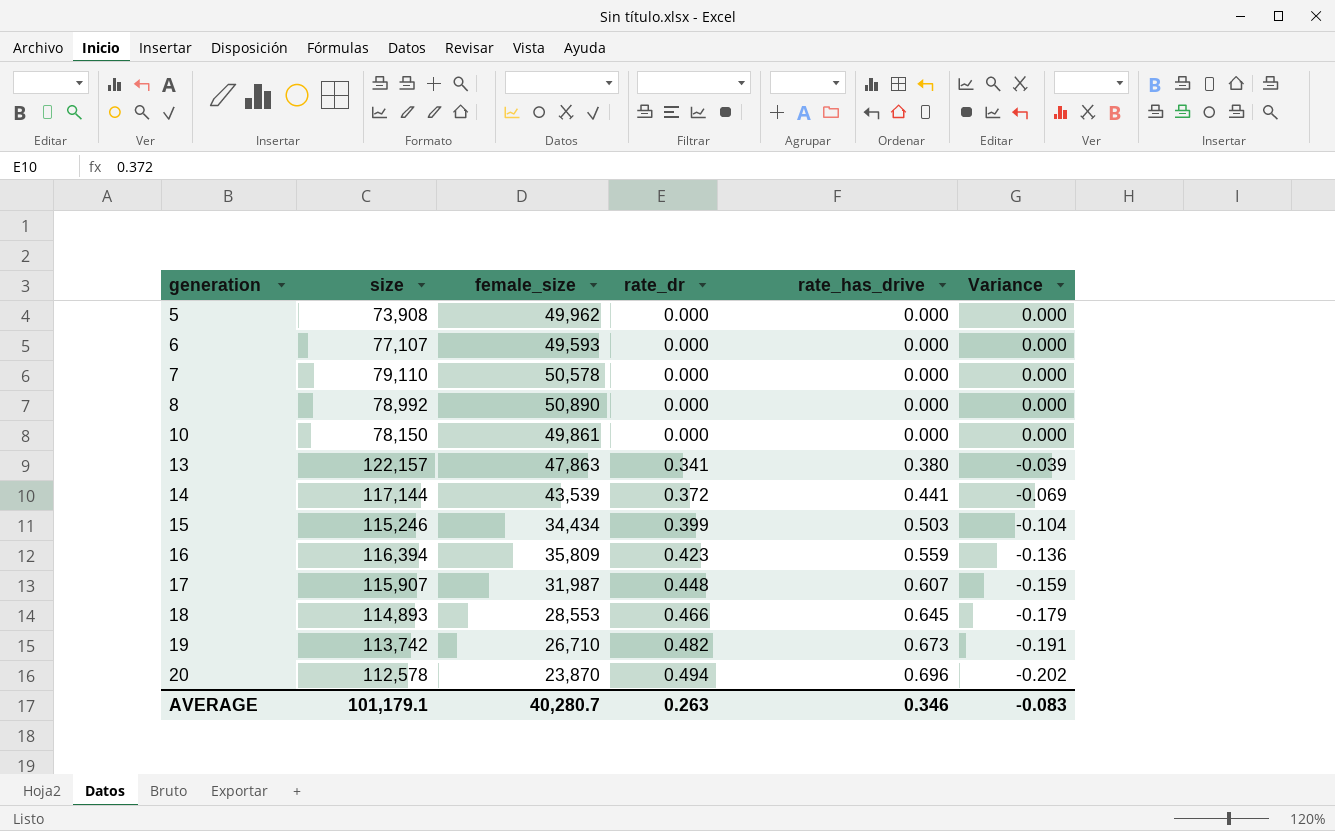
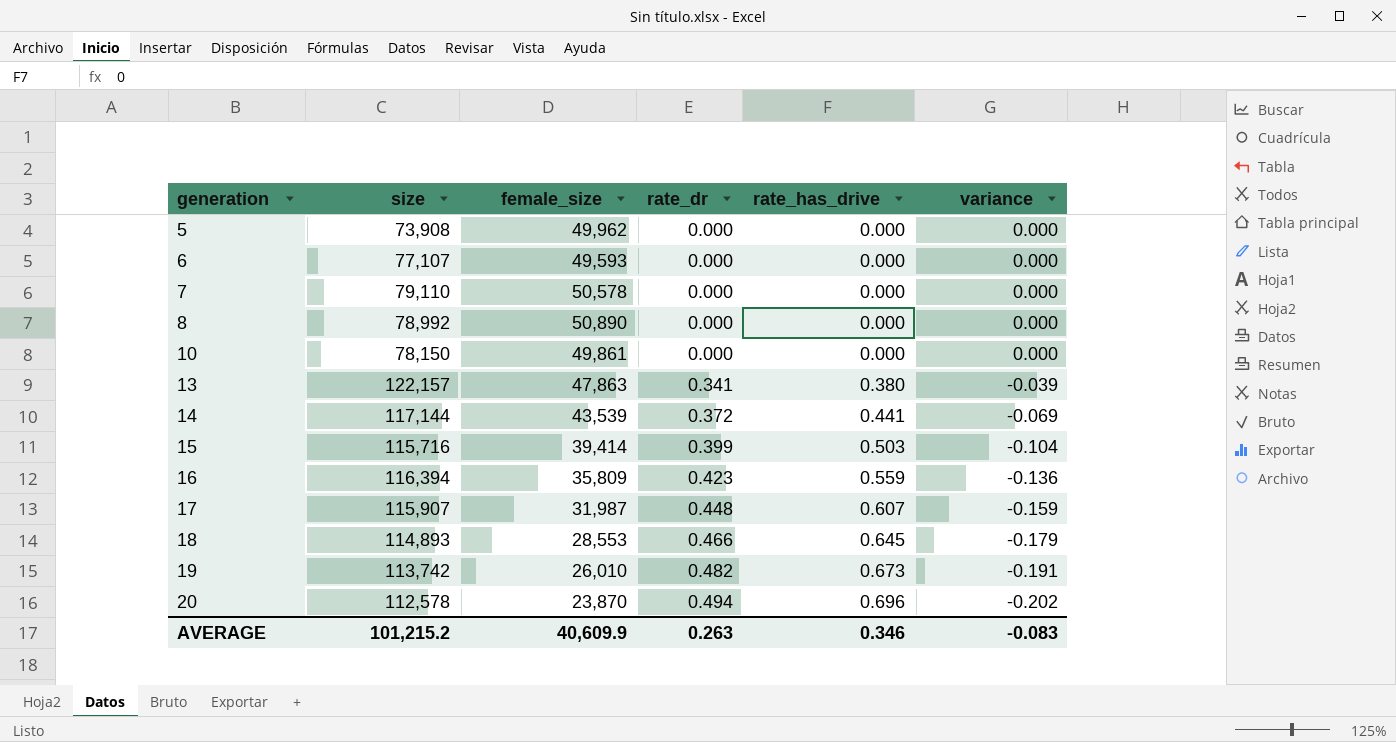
column name: Variance -> variance
15 | size: 115,246 -> 115,716
15 | female_size: 34,434 -> 39,414
19 | female_size: 26,710 -> 26,010
AVERAGE | size: 101,179.1 -> 101,215.2
AVERAGE | female_size: 40,280.7 -> 40,609.9

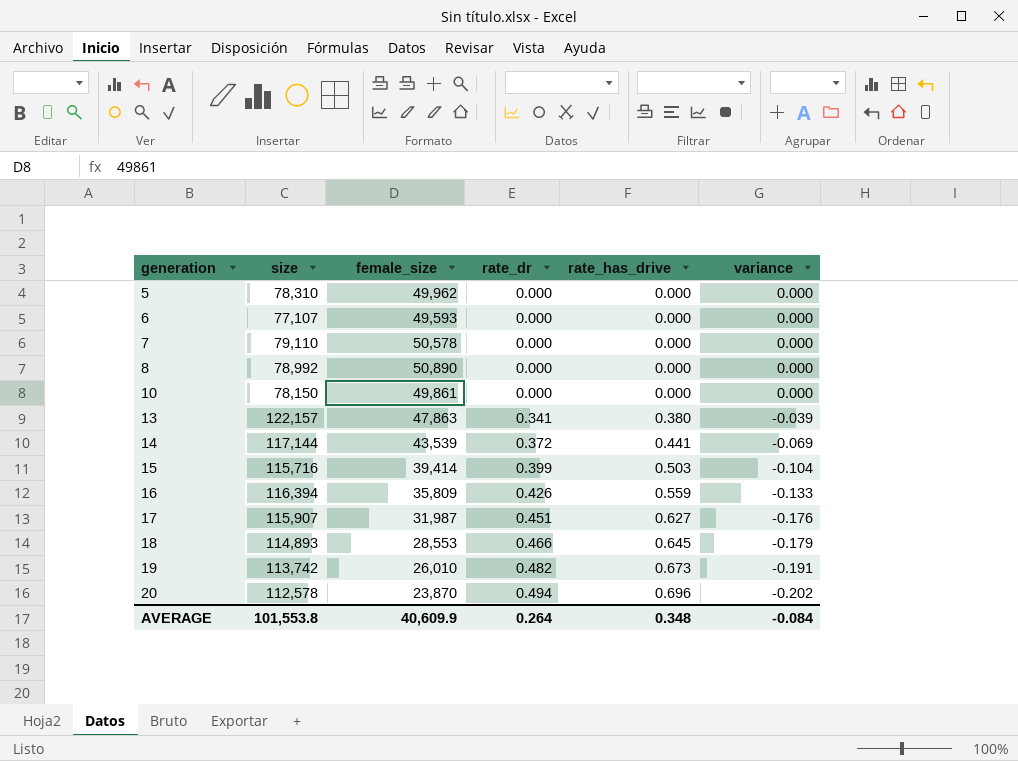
5 | size: 73,908 -> 78,310
16 | rate_dr: 0.423 -> 0.426
16 | variance: -0.136 -> -0.133
17 | rate_dr: 0.448 -> 0.451
17 | rate_has_drive: 0.607 -> 0.627
17 | variance: -0.159 -> -0.176
AVERAGE | size: 101,215.2 -> 101,553.8
AVERAGE | rate_dr: 0.263 -> 0.264
AVERAGE | rate_has_drive: 0.346 -> 0.348
AVERAGE | variance: -0.083 -> -0.084

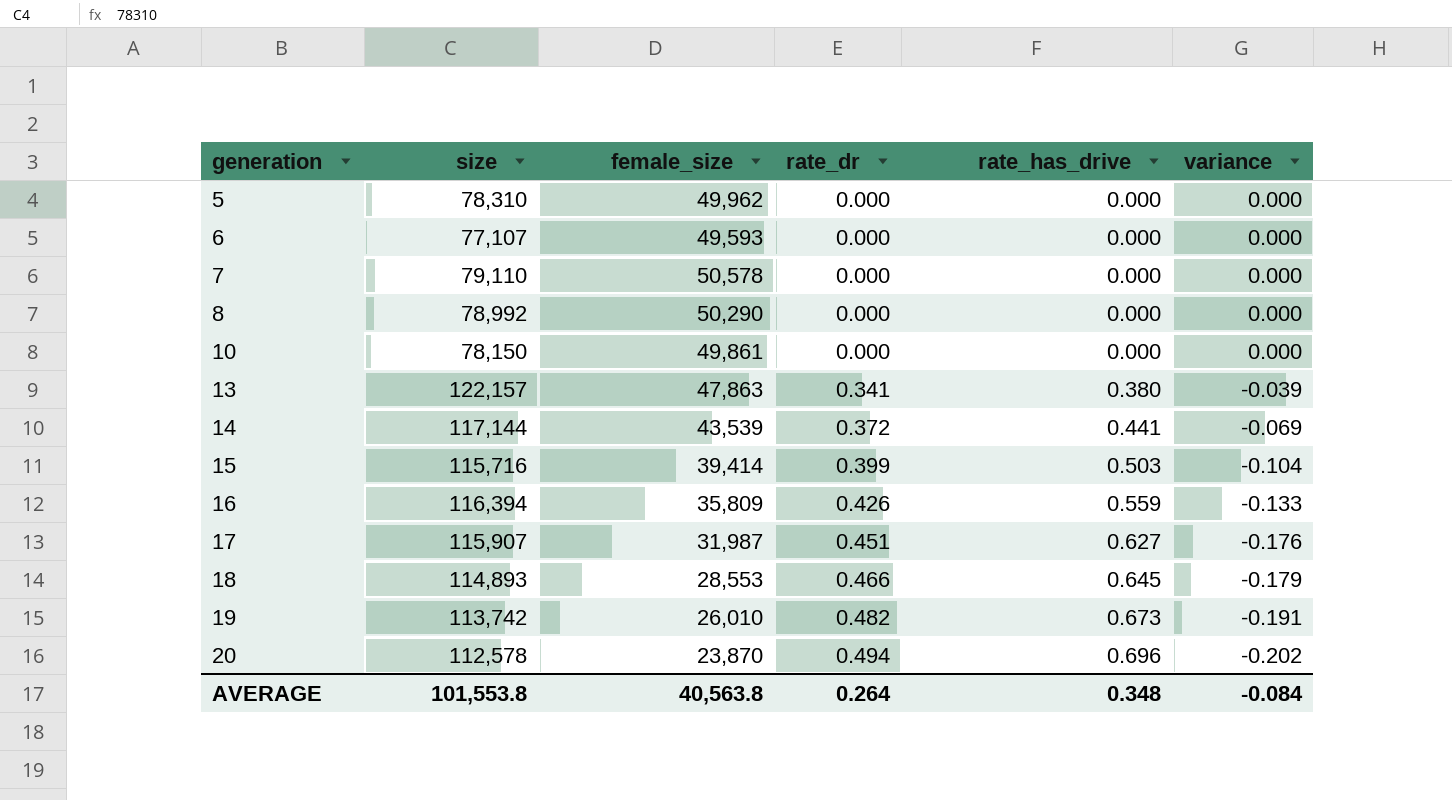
8 | female_size: 50,890 -> 50,290
AVERAGE | female_size: 40,609.9 -> 40,563.8

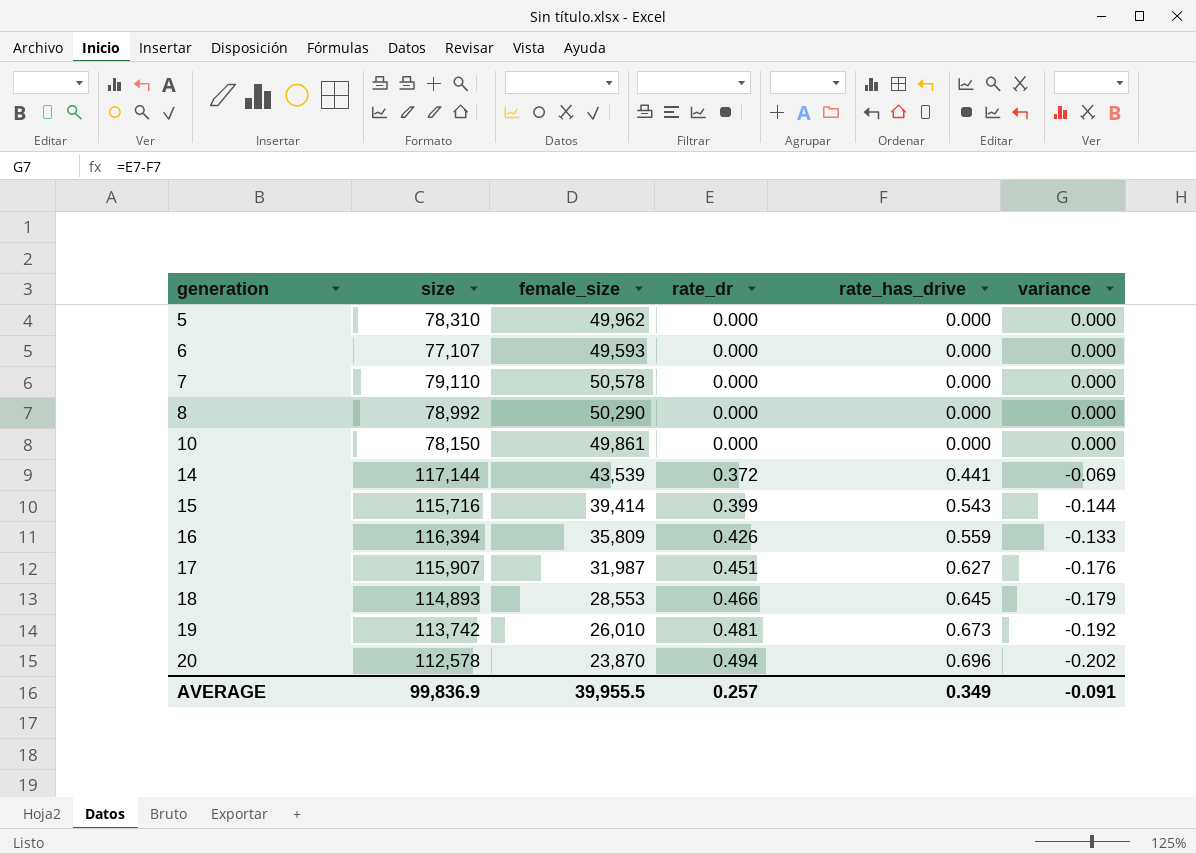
row 13: 122,157 | 47,863 | 0.341 | 0.380 | -0.039 -> none
15 | rate_has_drive: 0.503 -> 0.543
15 | variance: -0.104 -> -0.144
19 | rate_dr: 0.482 -> 0.481
19 | variance: -0.191 -> -0.192
AVERAGE | size: 101,553.8 -> 99,836.9
AVERAGE | female_size: 40,563.8 -> 39,955.5
AVERAGE | rate_dr: 0.264 -> 0.257
AVERAGE | rate_has_drive: 0.348 -> 0.349
AVERAGE | variance: -0.084 -> -0.091

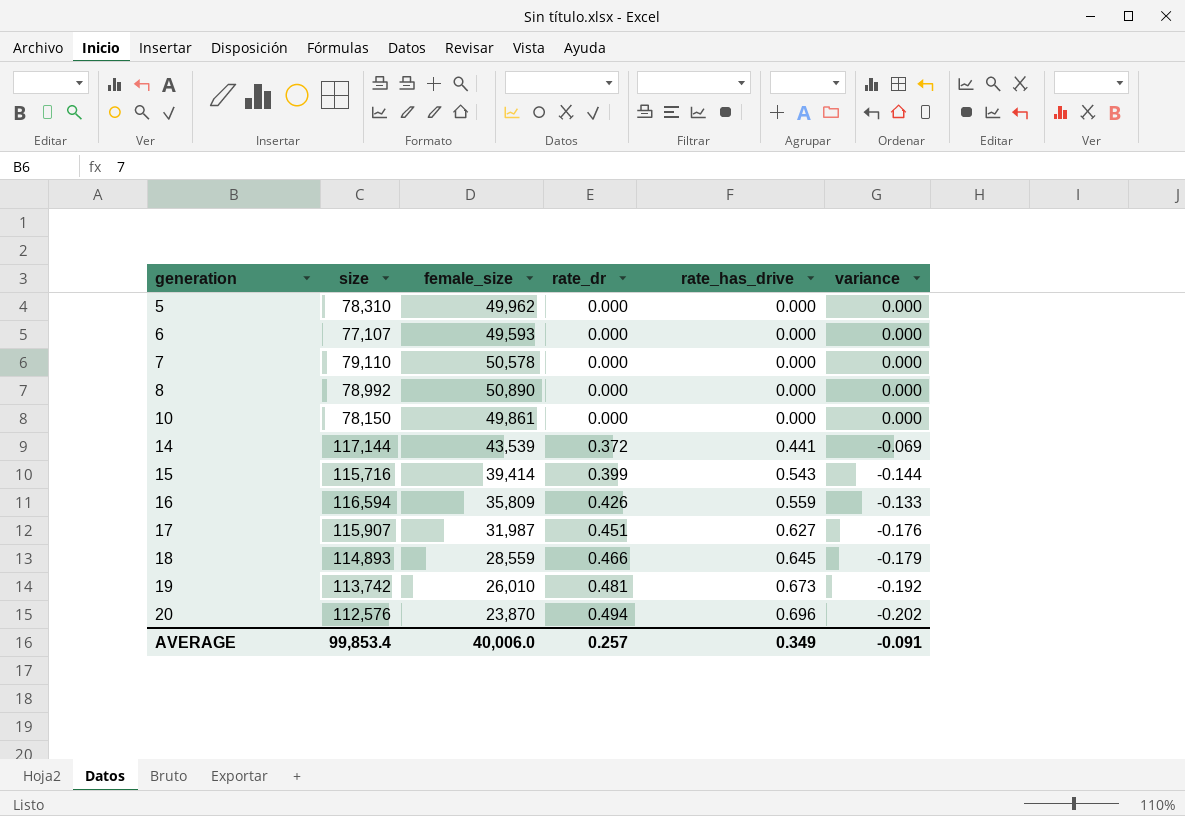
8 | female_size: 50,290 -> 50,890
16 | size: 116,394 -> 116,594
18 | female_size: 28,553 -> 28,559
20 | size: 112,578 -> 112,576
AVERAGE | size: 99,836.9 -> 99,853.4
AVERAGE | female_size: 39,955.5 -> 40,006.0

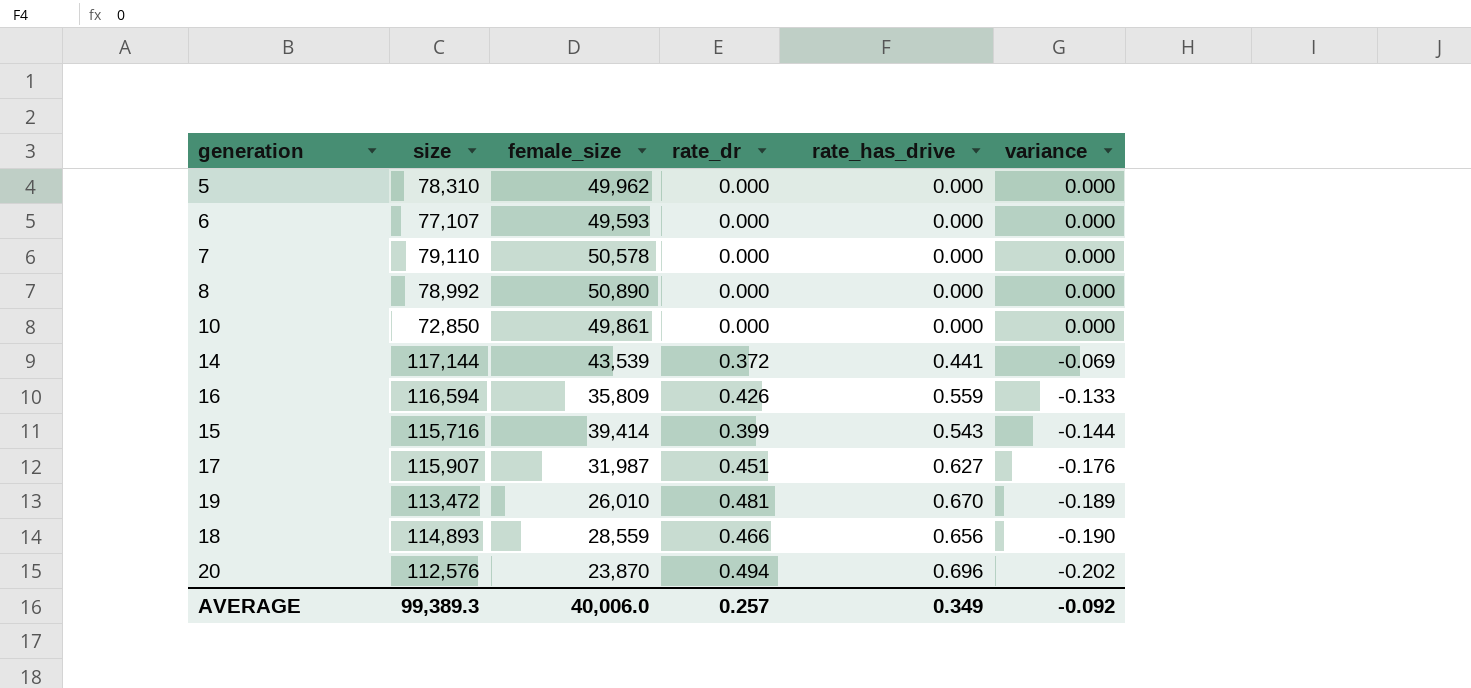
row order: generation ascending -> variance descending
10 | size: 78,150 -> 72,850
19 | size: 113,742 -> 113,472
19 | rate_has_drive: 0.673 -> 0.670
19 | variance: -0.192 -> -0.189
18 | rate_has_drive: 0.645 -> 0.656
18 | variance: -0.179 -> -0.190
AVERAGE | size: 99,853.4 -> 99,389.3
AVERAGE | variance: -0.091 -> -0.092

